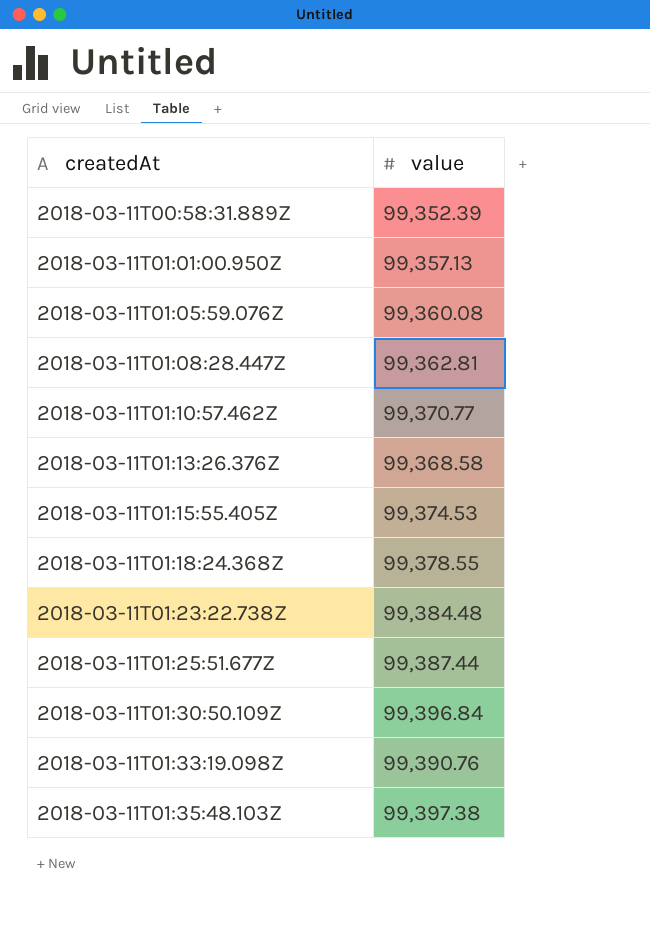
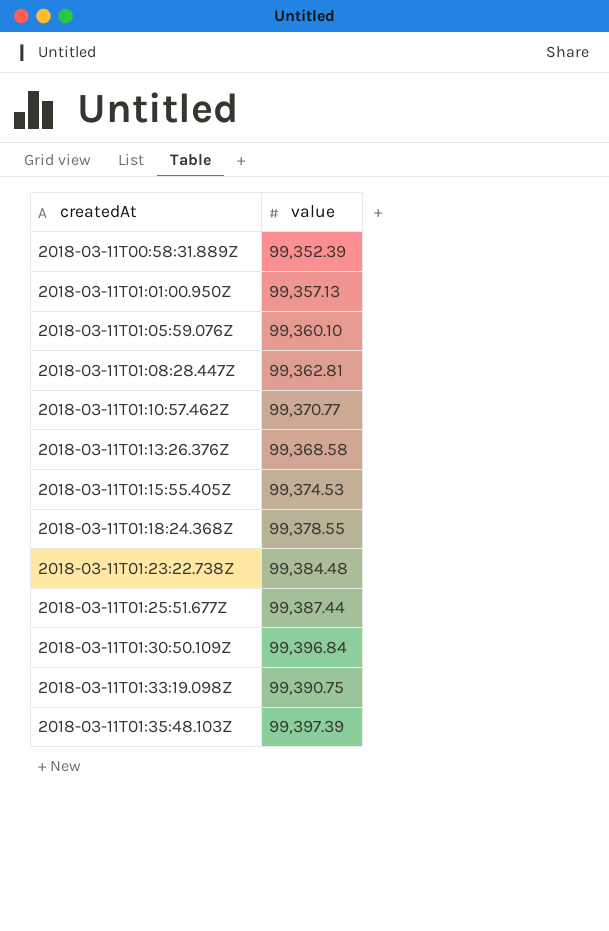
2018-03-11T01:05:59.076Z | value: 99,360.08 -> 99,360.10
2018-03-11T01:33:19.098Z | value: 99,390.76 -> 99,390.75
2018-03-11T01:35:48.103Z | value: 99,397.38 -> 99,397.39

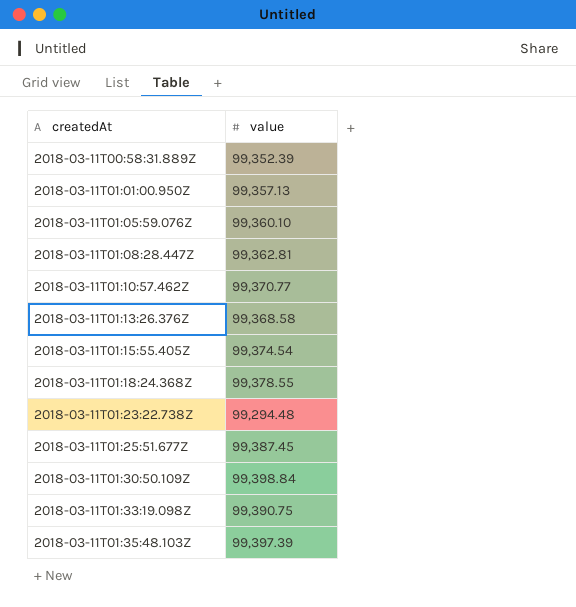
2018-03-11T01:15:55.405Z | value: 99,374.53 -> 99,374.54
2018-03-11T01:23:22.738Z | value: 99,384.48 -> 99,294.48
2018-03-11T01:25:51.677Z | value: 99,387.44 -> 99,387.45
2018-03-11T01:30:50.109Z | value: 99,396.84 -> 99,398.84

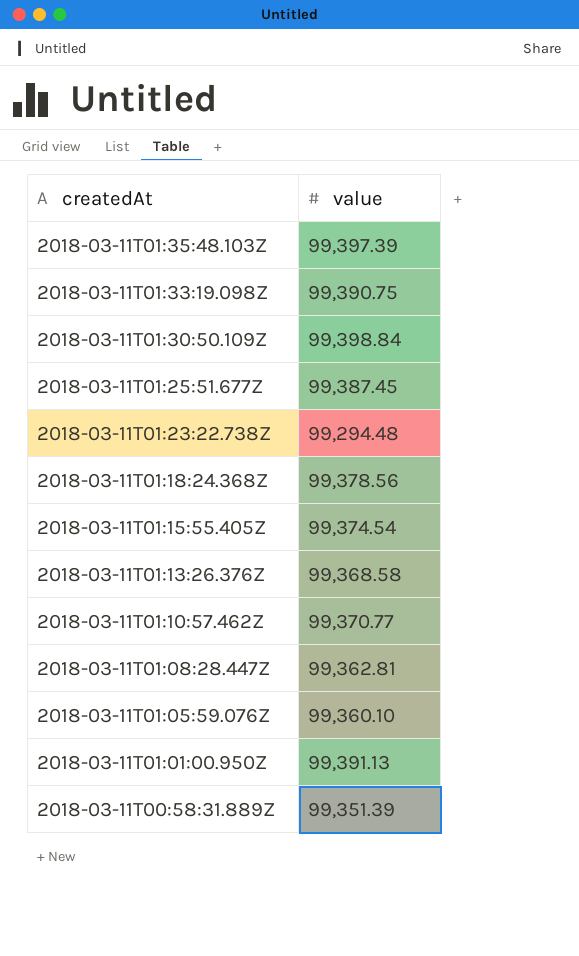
row order: createdAt ascending -> createdAt descending
2018-03-11T01:18:24.368Z | value: 99,378.55 -> 99,378.56
2018-03-11T01:01:00.950Z | value: 99,357.13 -> 99,391.13
2018-03-11T00:58:31.889Z | value: 99,352.39 -> 99,351.39

